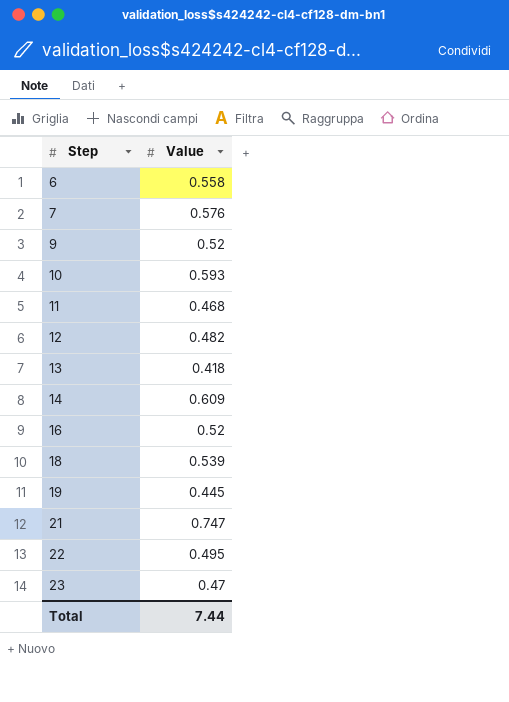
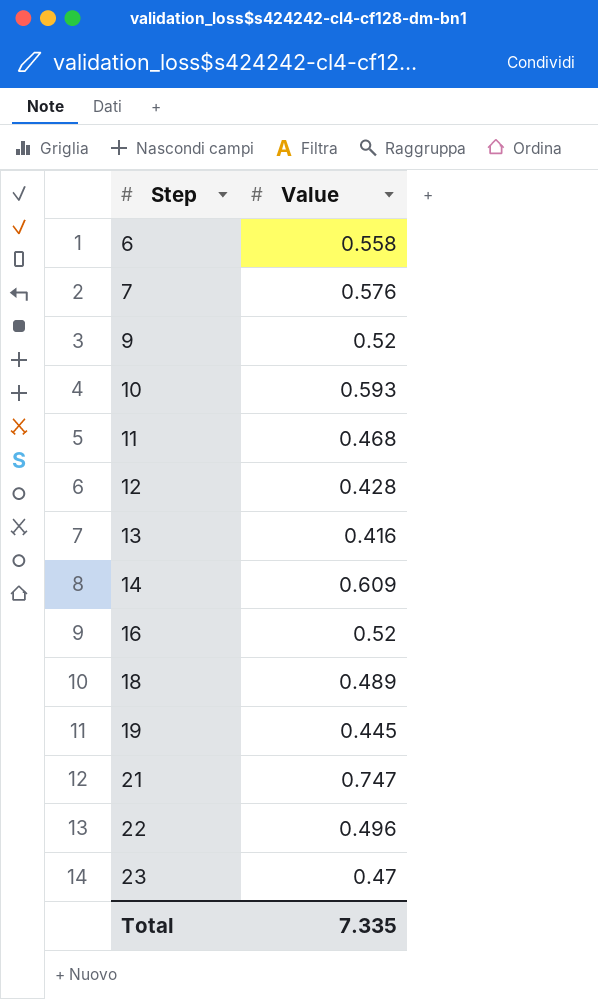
12 | Value: 0.482 -> 0.428
13 | Value: 0.418 -> 0.416
18 | Value: 0.539 -> 0.489
22 | Value: 0.495 -> 0.496
Total | Value: 7.44 -> 7.335

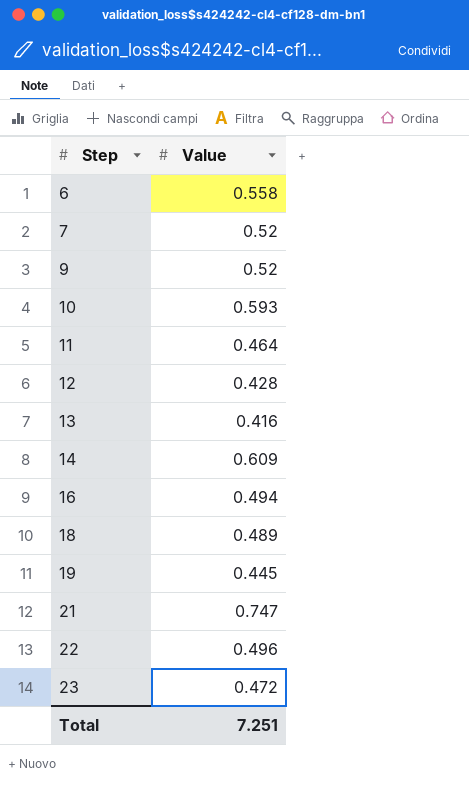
7 | Value: 0.576 -> 0.52
11 | Value: 0.468 -> 0.464
16 | Value: 0.52 -> 0.494
23 | Value: 0.47 -> 0.472
Total | Value: 7.335 -> 7.251

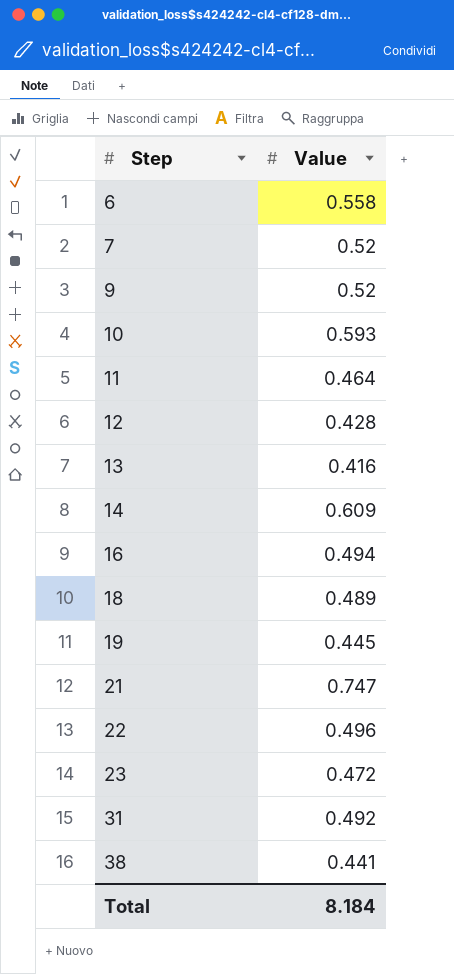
row 31: none -> 0.492
row 38: none -> 0.441
Total | Value: 7.251 -> 8.184

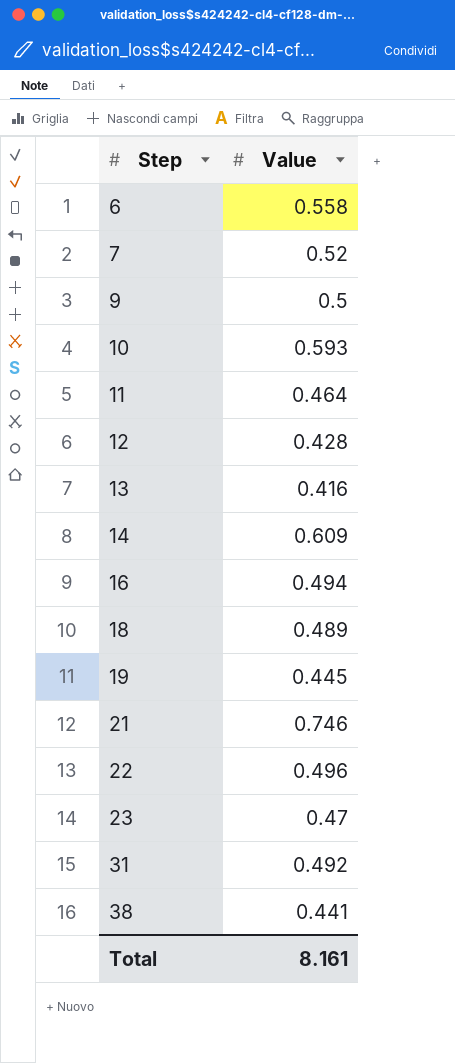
9 | Value: 0.52 -> 0.5
21 | Value: 0.747 -> 0.746
23 | Value: 0.472 -> 0.47
Total | Value: 8.184 -> 8.161

